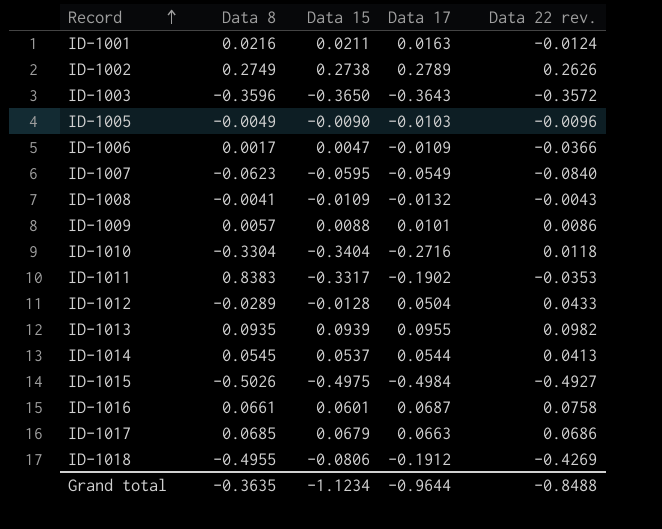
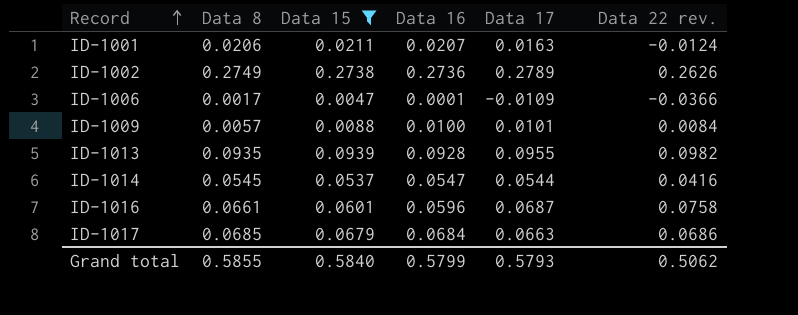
filter: none -> Data 15 >= 0.0047
column Data 16 | position: none -> 4
ID-1001 | Data 8: 0.0216 -> 0.0206
ID-1009 | Data 22 rev.: 0.0086 -> 0.0084
ID-1014 | Data 22 rev.: 0.0413 -> 0.0416
Grand total | Data 8: -0.3635 -> 0.5855
Grand total | Data 15: -1.1234 -> 0.5840
Grand total | Data 17: -0.9644 -> 0.5793
Grand total | Data 22 rev.: -0.8488 -> 0.5062

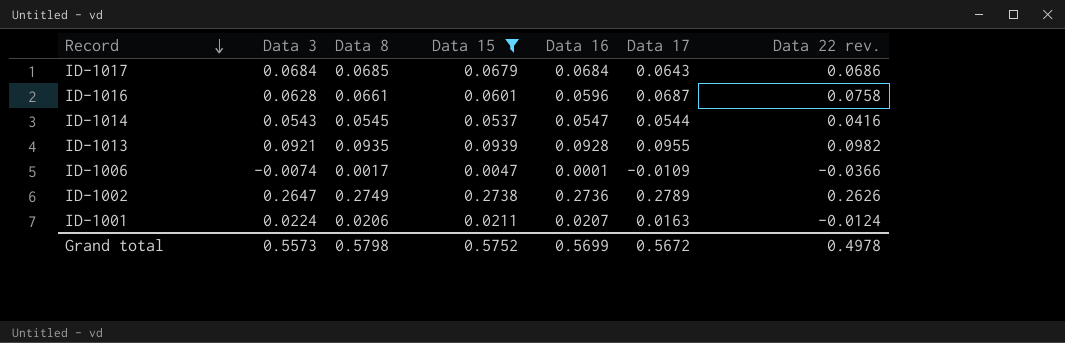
row order: Record ascending -> Record descending
column Data 3 | position: none -> 2
row ID-1009: 0.0057 | 0.0088 | 0.0100 | 0.0101 | 0.0084 -> none
ID-1017 | Data 17: 0.0663 -> 0.0643
Grand total | Data 8: 0.5855 -> 0.5798
Grand total | Data 15: 0.5840 -> 0.5752
Grand total | Data 16: 0.5799 -> 0.5699
Grand total | Data 17: 0.5793 -> 0.5672
Grand total | Data 22 rev.: 0.5062 -> 0.4978

